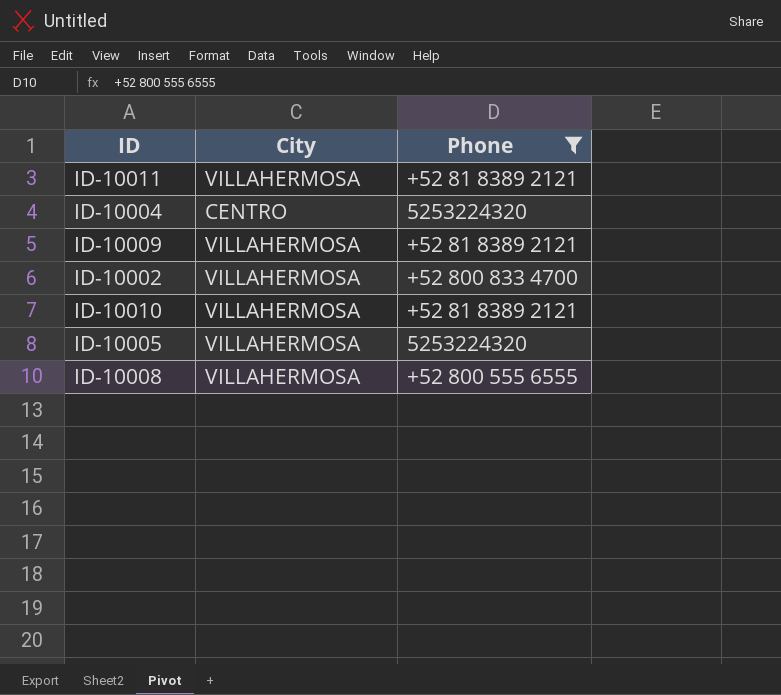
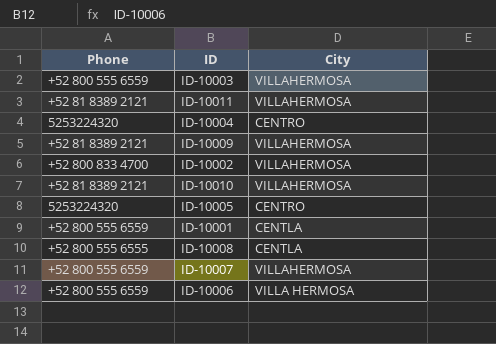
filter: Phone != +52 800 555 6559 -> none
column Phone | position: 3 -> 1
ID-10005 | City: VILLAHERMOSA -> CENTRO
ID-10008 | City: VILLAHERMOSA -> CENTLA

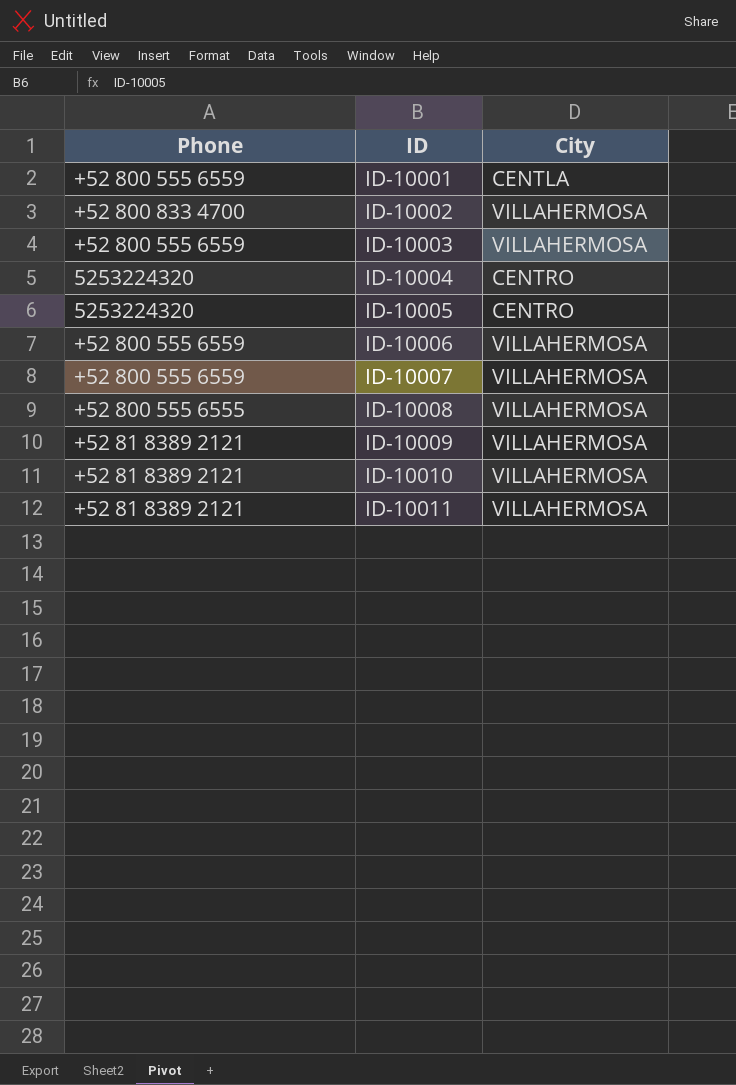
row order: none -> ID ascending
ID-10006 | City: VILLA HERMOSA -> VILLAHERMOSA
ID-10008 | City: CENTLA -> VILLAHERMOSA

